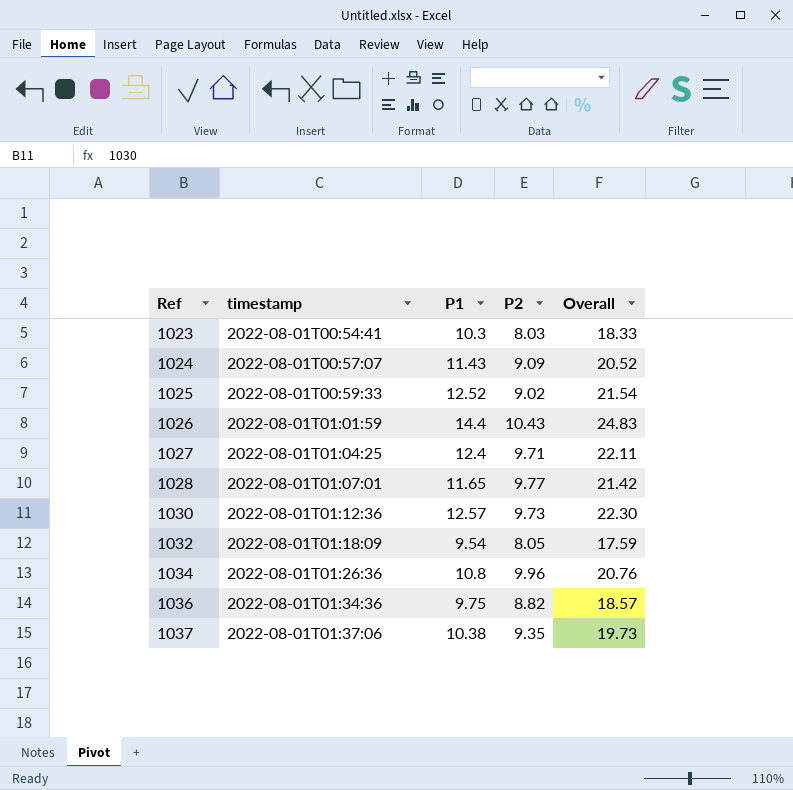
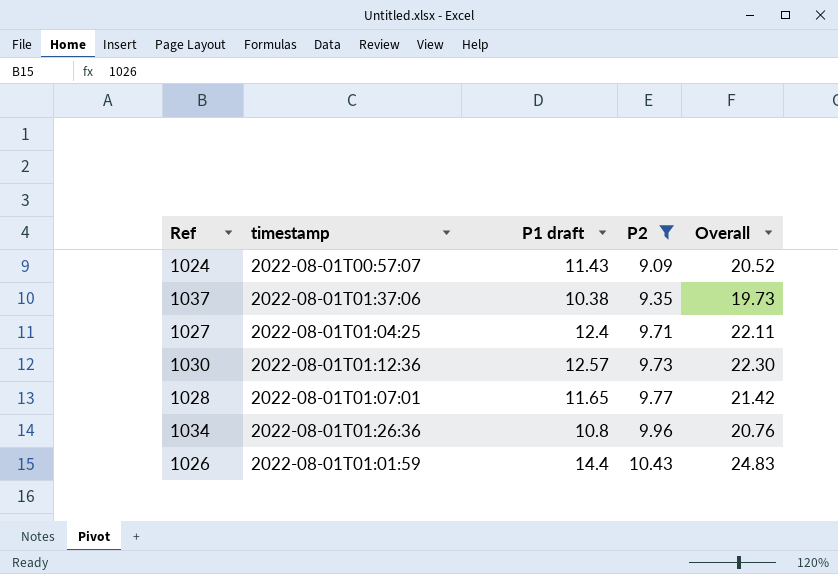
filter: none -> P2 >= 9.09
row order: Ref ascending -> P2 ascending
column name: P1 -> P1 draft

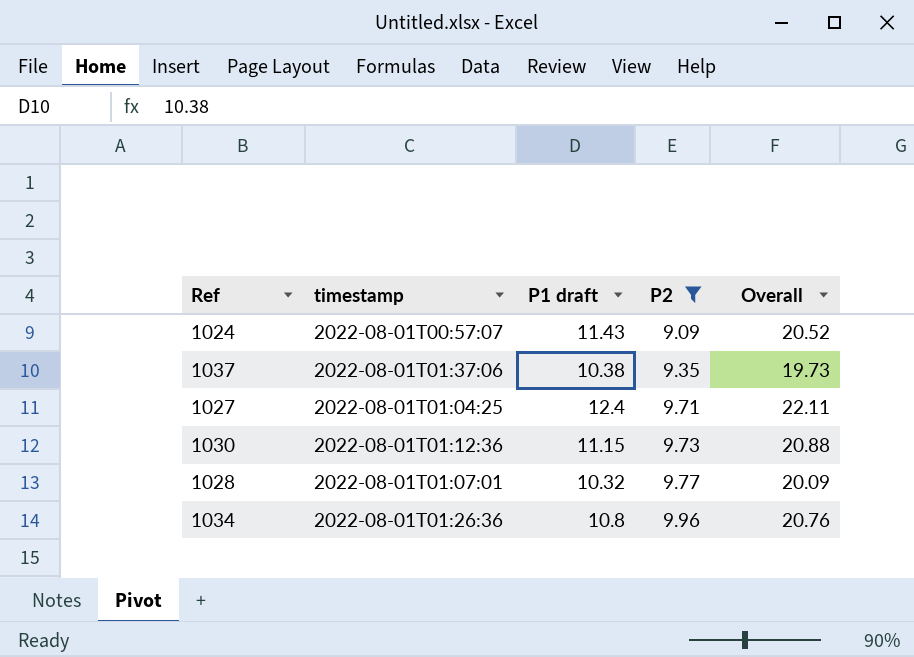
row 1026: 2022-08-01T01:01:59 | 14.4 | 10.43 | 24.83 -> none
1030 | P1 draft: 12.57 -> 11.15
1030 | Overall: 22.30 -> 20.88
1028 | P1 draft: 11.65 -> 10.32
1028 | Overall: 21.42 -> 20.09

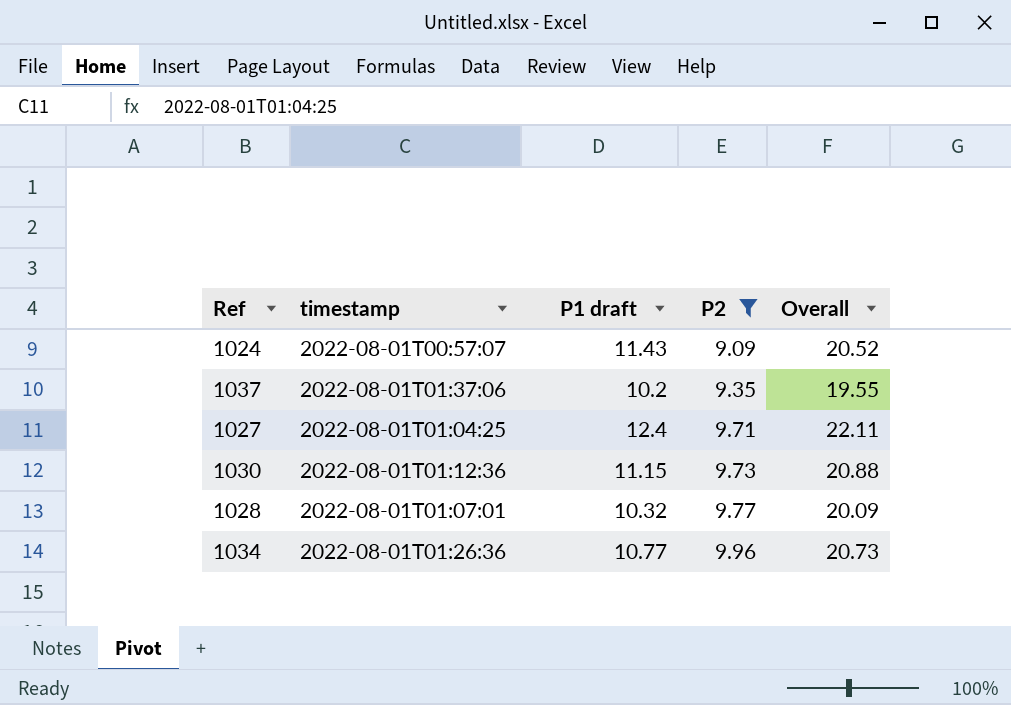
1037 | P1 draft: 10.38 -> 10.2
1037 | Overall: 19.73 -> 19.55
1034 | P1 draft: 10.8 -> 10.77
1034 | Overall: 20.76 -> 20.73

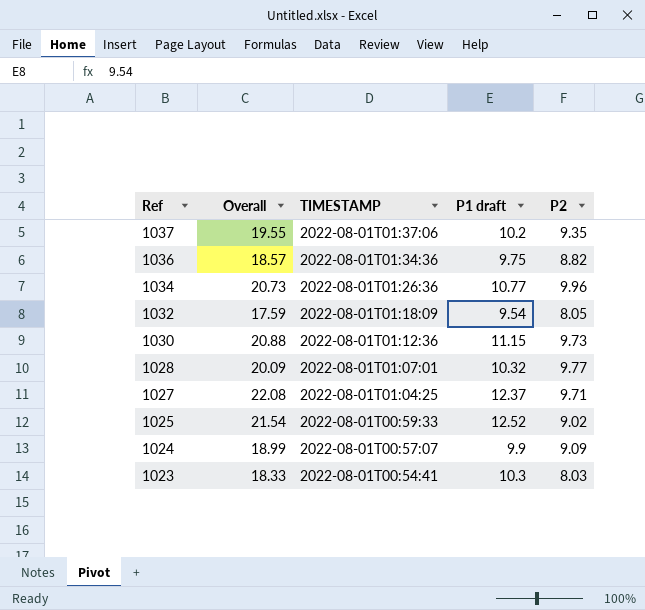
filter: P2 >= 9.09 -> none
row order: P2 ascending -> Ref descending
column Overall | position: 5 -> 2
column name: timestamp -> TIMESTAMP
1027 | Overall: 22.11 -> 22.08
1027 | P1 draft: 12.4 -> 12.37
1024 | Overall: 20.52 -> 18.99
1024 | P1 draft: 11.43 -> 9.9

